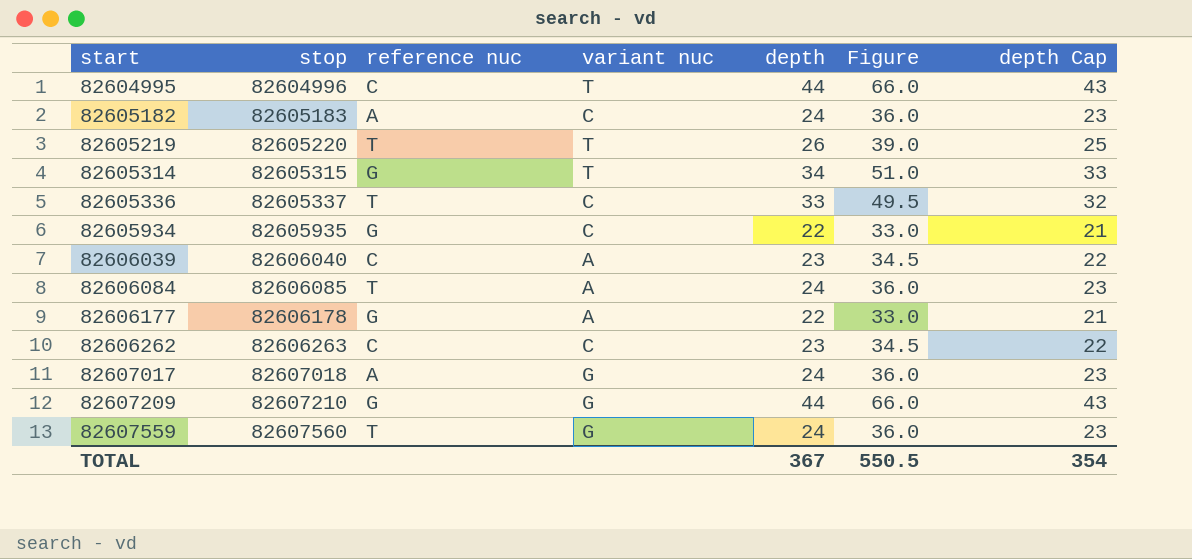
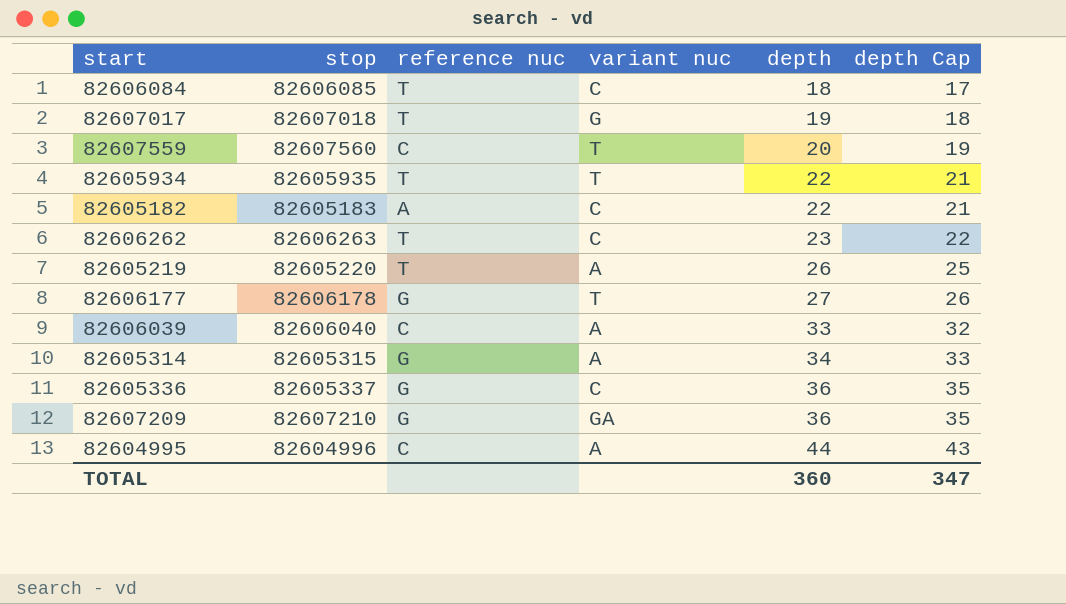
row order: start ascending -> depth ascending
column Figure | formula: [depth] * 1.5 -> none
82606084 | variant nuc: A -> C
82606084 | depth: 24 -> 18
82606084 | depth Cap: 23 -> 17
82607017 | reference nuc: A -> T
82607017 | depth: 24 -> 19
82607017 | depth Cap: 23 -> 18
82607559 | reference nuc: T -> C
82607559 | variant nuc: G -> T
82607559 | depth: 24 -> 20
82607559 | depth Cap: 23 -> 19
82605934 | reference nuc: G -> T
82605934 | variant nuc: C -> T
82605182 | depth: 24 -> 22
82605182 | depth Cap: 23 -> 21
82606262 | reference nuc: C -> T
82605219 | variant nuc: T -> A
82606177 | variant nuc: A -> T
82606177 | depth: 22 -> 27
82606177 | depth Cap: 21 -> 26
82606039 | depth: 23 -> 33
82606039 | depth Cap: 22 -> 32
82605314 | variant nuc: T -> A
82605336 | reference nuc: T -> G
82605336 | depth: 33 -> 36
82605336 | depth Cap: 32 -> 35
82607209 | variant nuc: G -> GA
82607209 | depth: 44 -> 36
82607209 | depth Cap: 43 -> 35
82604995 | variant nuc: T -> A
TOTAL | depth: 367 -> 360
TOTAL | depth Cap: 354 -> 347

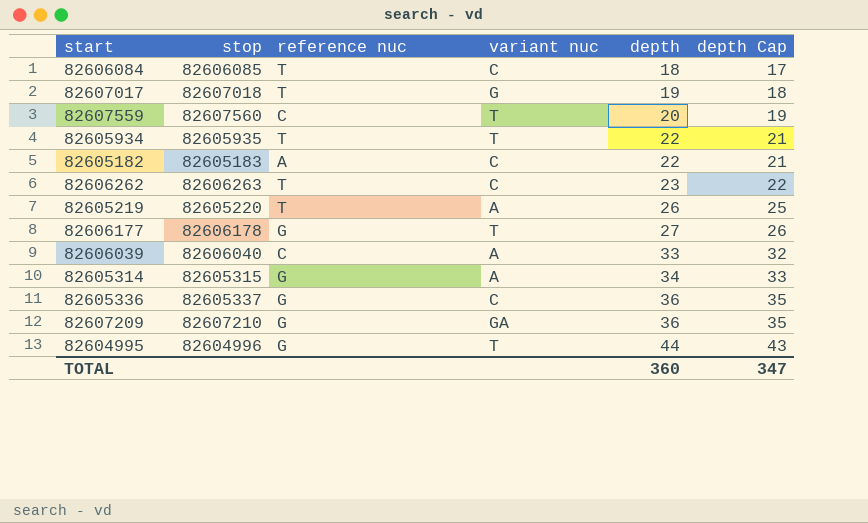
82604995 | reference nuc: C -> G
82604995 | variant nuc: A -> T

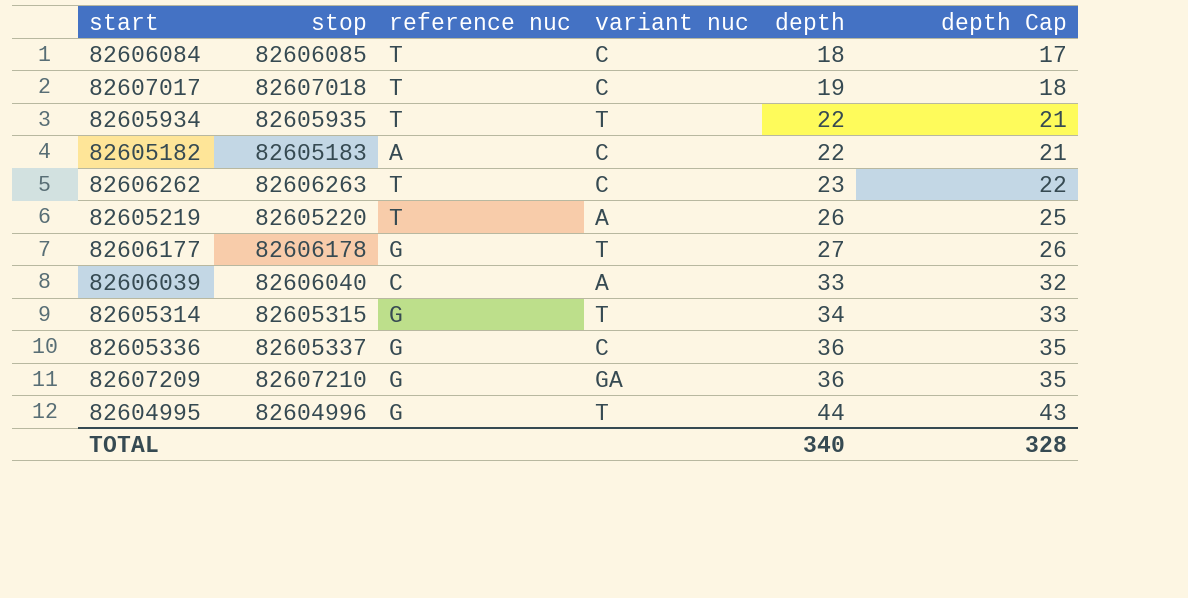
row 82607559: 82607560 | C | T | 20 | 19 -> none
82607017 | variant nuc: G -> C
82605314 | variant nuc: A -> T
TOTAL | depth: 360 -> 340
TOTAL | depth Cap: 347 -> 328

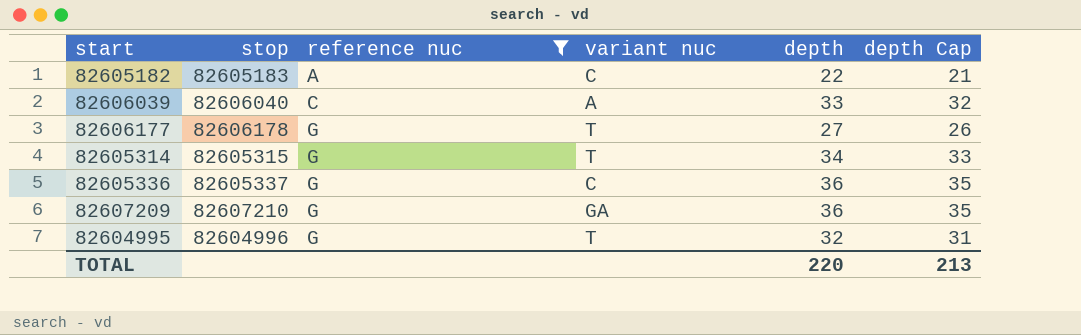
filter: none -> reference nuc != T
row order: depth ascending -> reference nuc ascending
82604995 | depth: 44 -> 32
82604995 | depth Cap: 43 -> 31
TOTAL | depth: 340 -> 220
TOTAL | depth Cap: 328 -> 213

